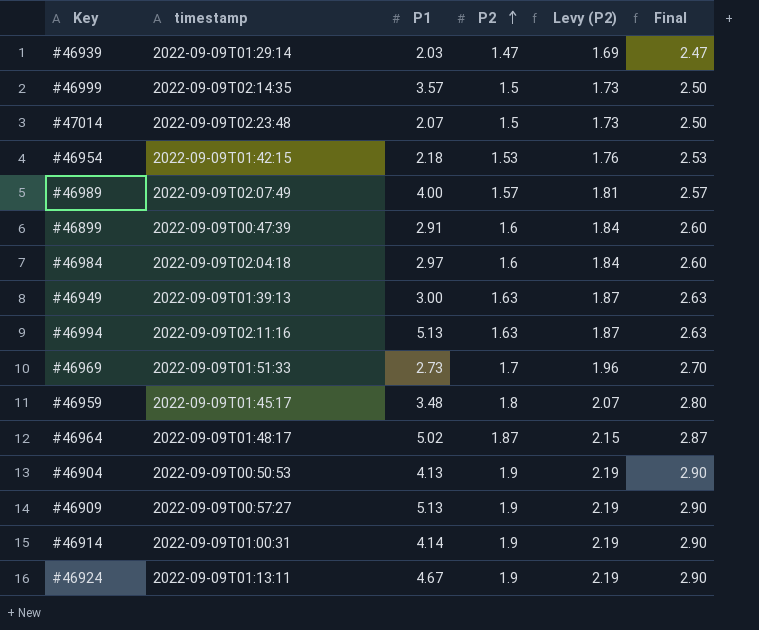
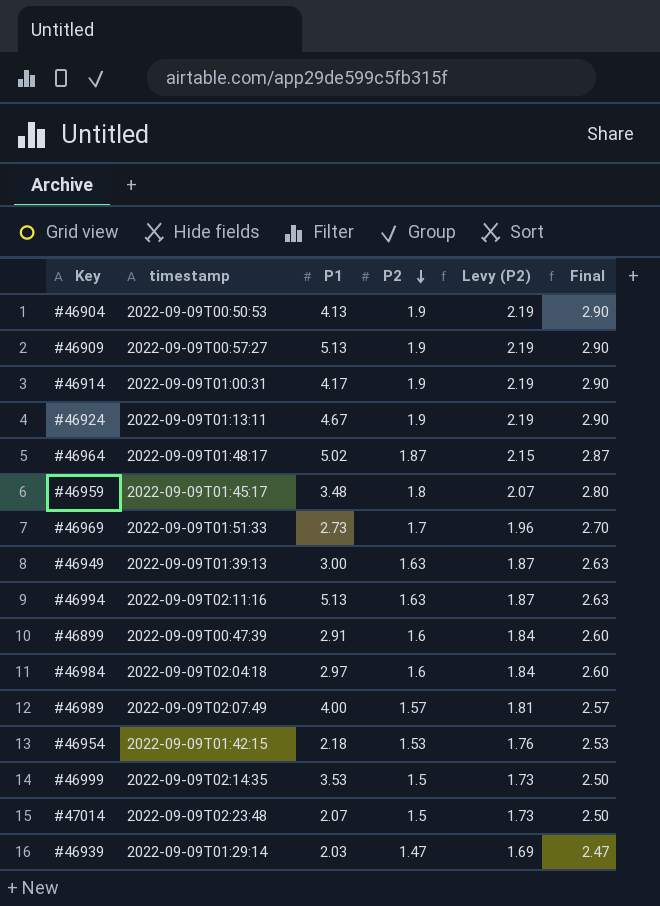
row order: P2 ascending -> P2 descending
#46914 | P1: 4.14 -> 4.17
#46999 | P1: 3.57 -> 3.53

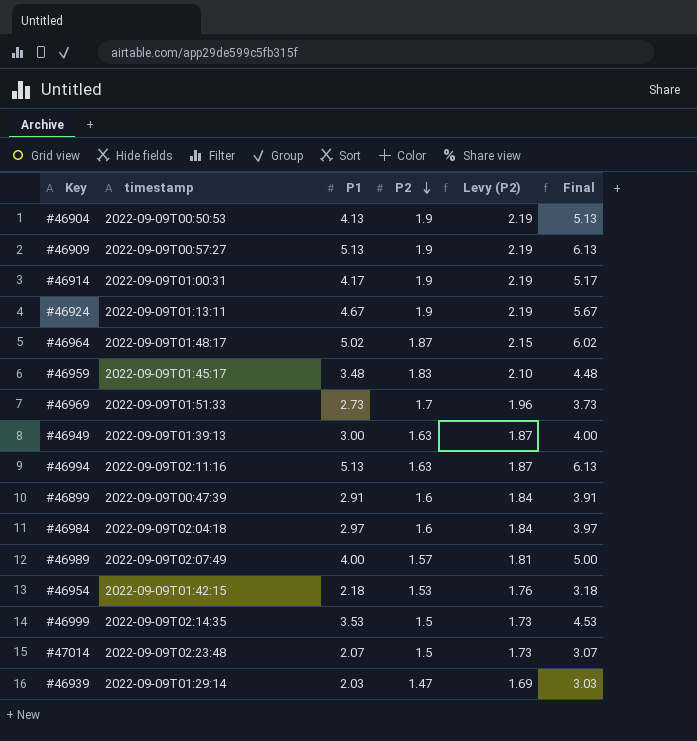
column Final | formula: [P2] + 1 -> [P1] + 1
#46959 | P2: 1.8 -> 1.83
#46959 | Levy (P2): 2.07 -> 2.10

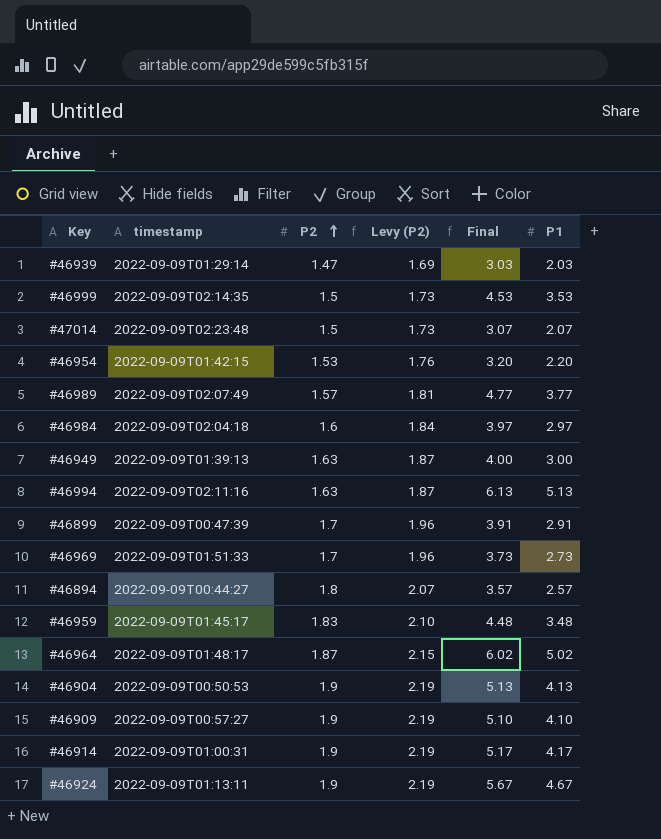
row order: P2 descending -> P2 ascending
column P1 | position: 3 -> 6
#46954 | Final: 3.18 -> 3.20
#46954 | P1: 2.18 -> 2.20
#46989 | Final: 5.00 -> 4.77
#46989 | P1: 4.00 -> 3.77
#46899 | P2: 1.6 -> 1.7
#46899 | Levy (P2): 1.84 -> 1.96
row #46894: none -> 2022-09-09T00:44:27 | 1.8 | 2.07 | 3.57 | 2.57
#46909 | Final: 6.13 -> 5.10
#46909 | P1: 5.13 -> 4.10

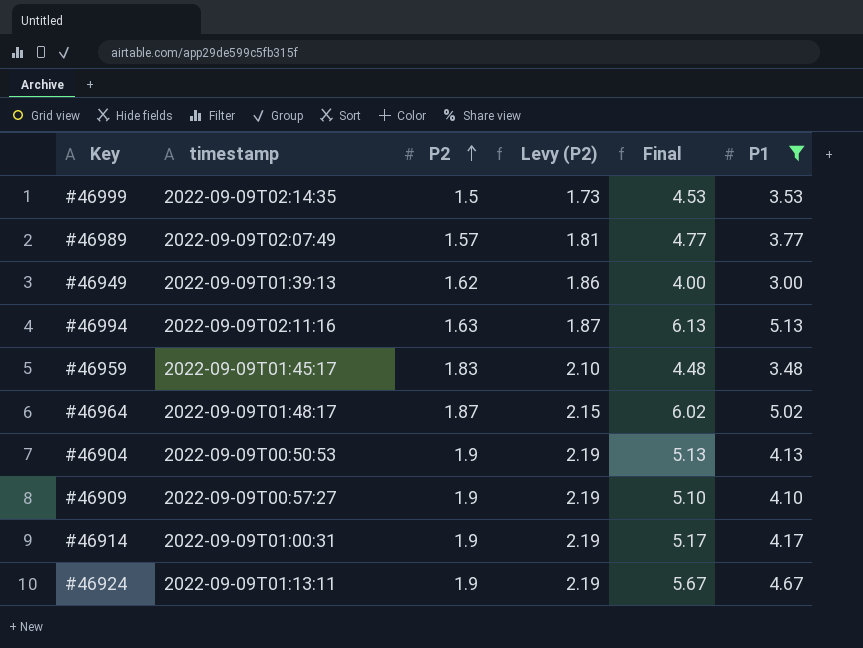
filter: none -> P1 >= 3.00
#46949 | P2: 1.63 -> 1.62
#46949 | Levy (P2): 1.87 -> 1.86

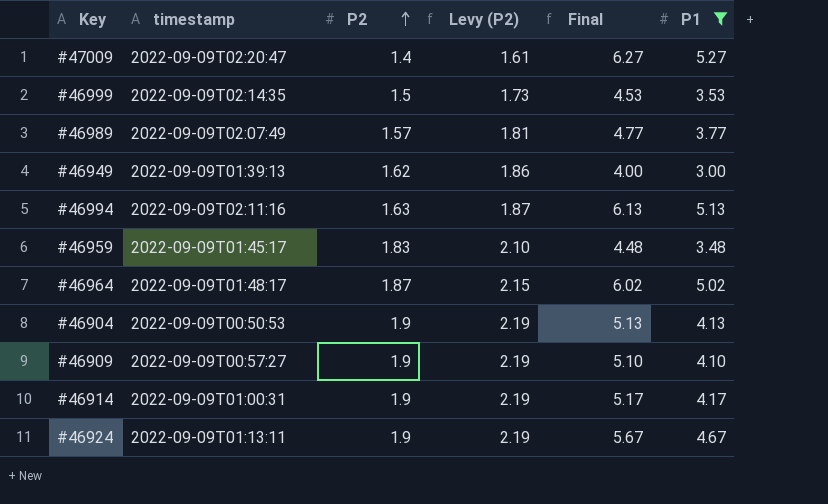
row #47009: none -> 2022-09-09T02:20:47 | 1.4 | 1.61 | 6.27 | 5.27

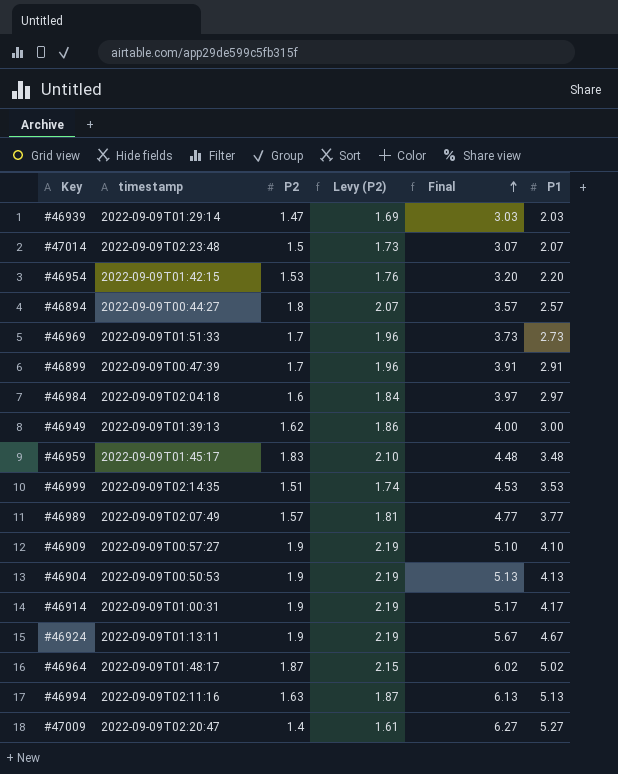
filter: P1 >= 3.00 -> none
row order: P2 ascending -> Final ascending
#46999 | P2: 1.5 -> 1.51
#46999 | Levy (P2): 1.73 -> 1.74

